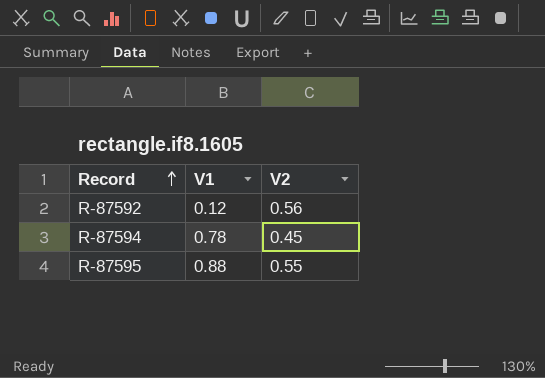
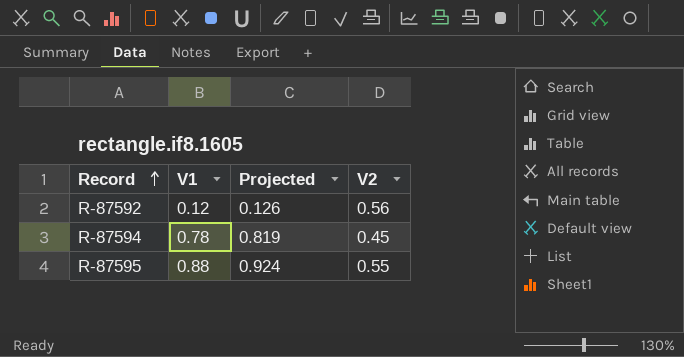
column Projected | formula: none -> [V1] * 1.05

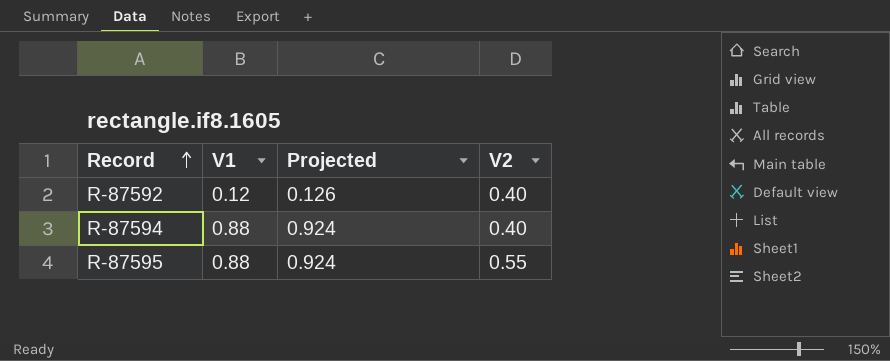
R-87592 | V2: 0.56 -> 0.40
R-87594 | V1: 0.78 -> 0.88
R-87594 | Projected: 0.819 -> 0.924
R-87594 | V2: 0.45 -> 0.40

